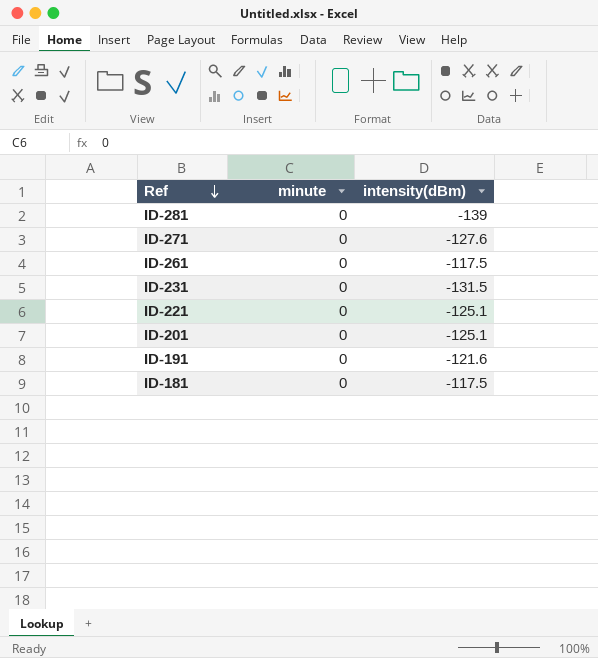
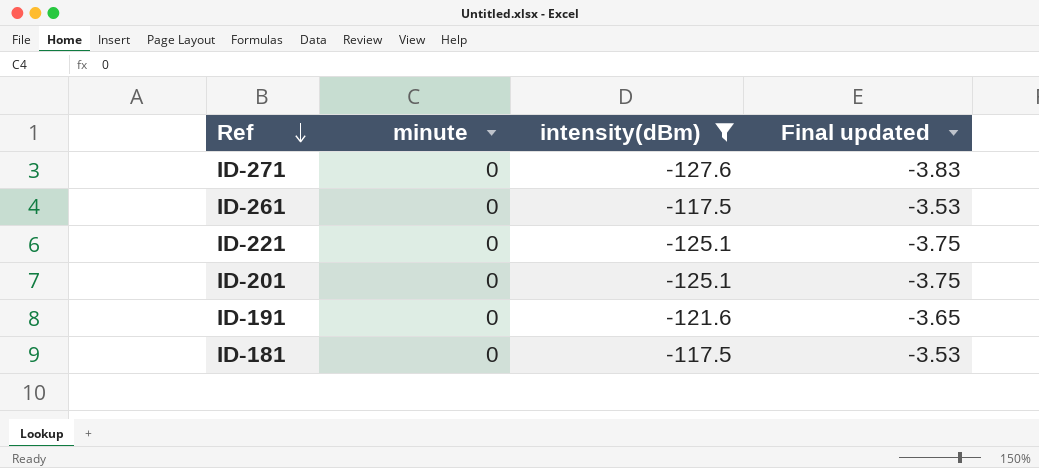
filter: none -> intensity(dBm) >= -127.6
column Final updated | formula: none -> [intensity(dBm)] * 0.03

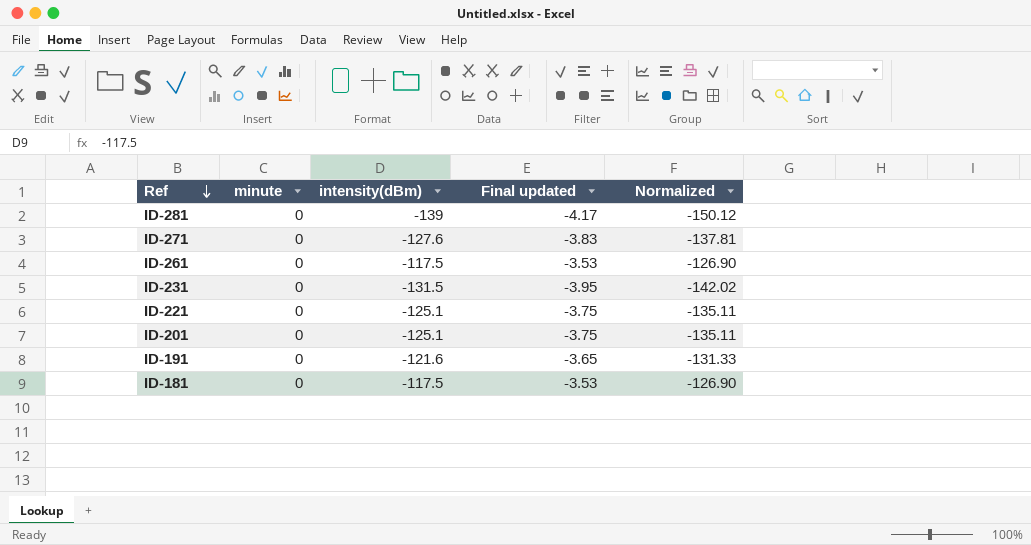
filter: intensity(dBm) >= -127.6 -> none
column Normalized | formula: none -> [intensity(dBm)] * 1.08

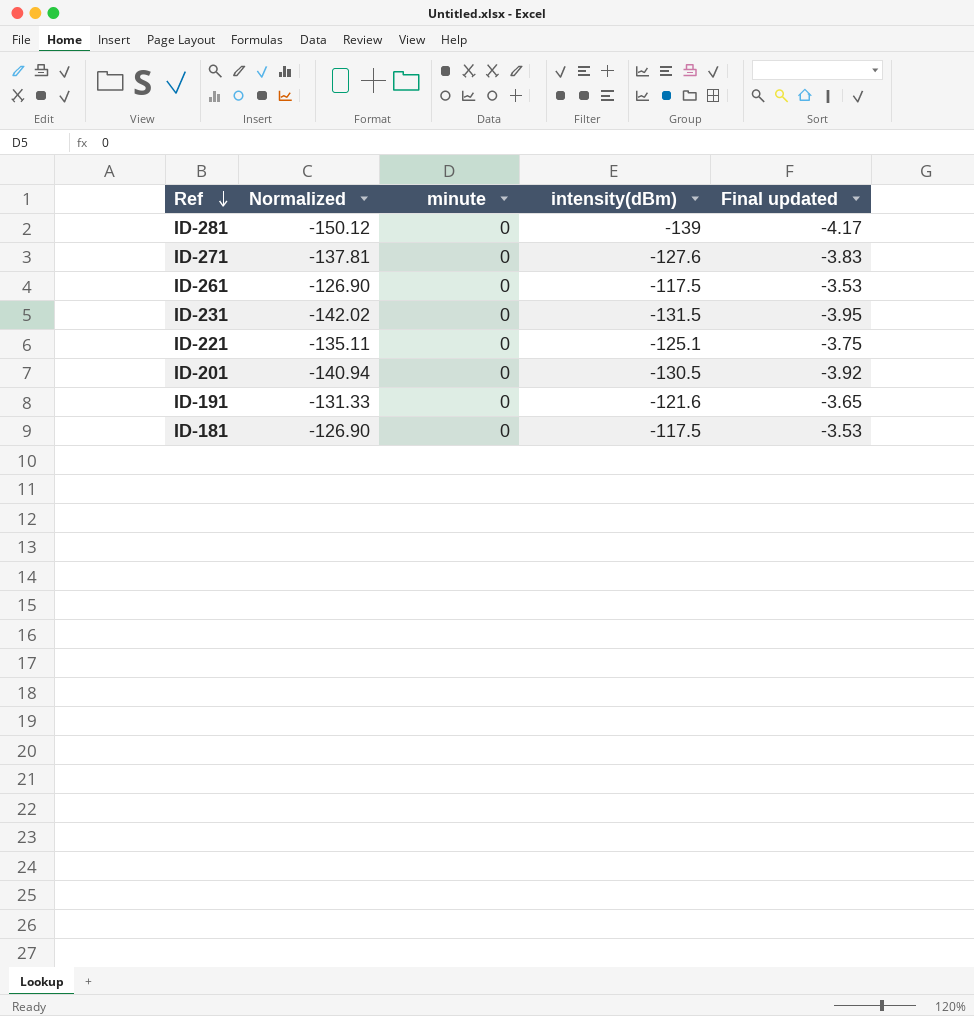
column Normalized | position: 5 -> 2
ID-201 | Normalized: -135.11 -> -140.94
ID-201 | intensity(dBm): -125.1 -> -130.5
ID-201 | Final updated: -3.75 -> -3.92

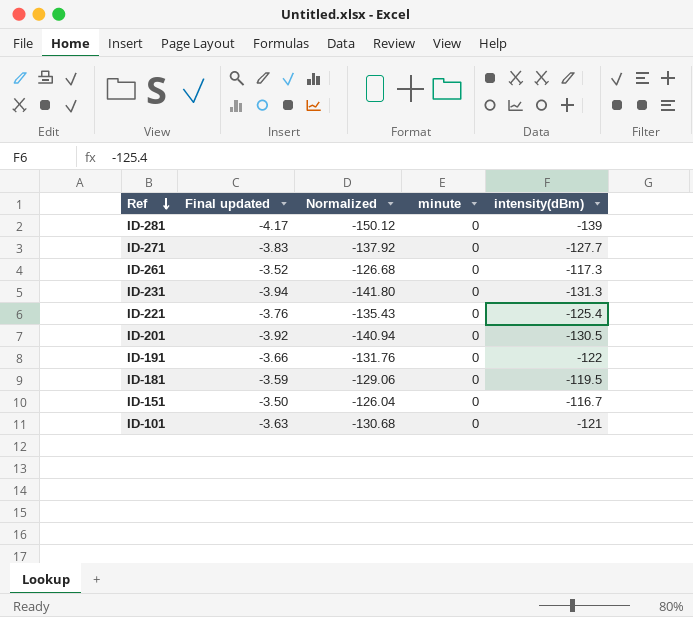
column Final updated | position: 5 -> 2
ID-271 | Normalized: -137.81 -> -137.92
ID-271 | intensity(dBm): -127.6 -> -127.7
ID-261 | Final updated: -3.53 -> -3.52
ID-261 | Normalized: -126.90 -> -126.68
ID-261 | intensity(dBm): -117.5 -> -117.3
ID-231 | Final updated: -3.95 -> -3.94
ID-231 | Normalized: -142.02 -> -141.80
ID-231 | intensity(dBm): -131.5 -> -131.3
ID-221 | Final updated: -3.75 -> -3.76
ID-221 | Normalized: -135.11 -> -135.43
ID-221 | intensity(dBm): -125.1 -> -125.4
ID-191 | Final updated: -3.65 -> -3.66
ID-191 | Normalized: -131.33 -> -131.76
ID-191 | intensity(dBm): -121.6 -> -122
ID-181 | Final updated: -3.53 -> -3.59
ID-181 | Normalized: -126.90 -> -129.06
ID-181 | intensity(dBm): -117.5 -> -119.5
row ID-151: none -> -3.50 | -126.04 | 0 | -116.7
row ID-101: none -> -3.63 | -130.68 | 0 | -121

